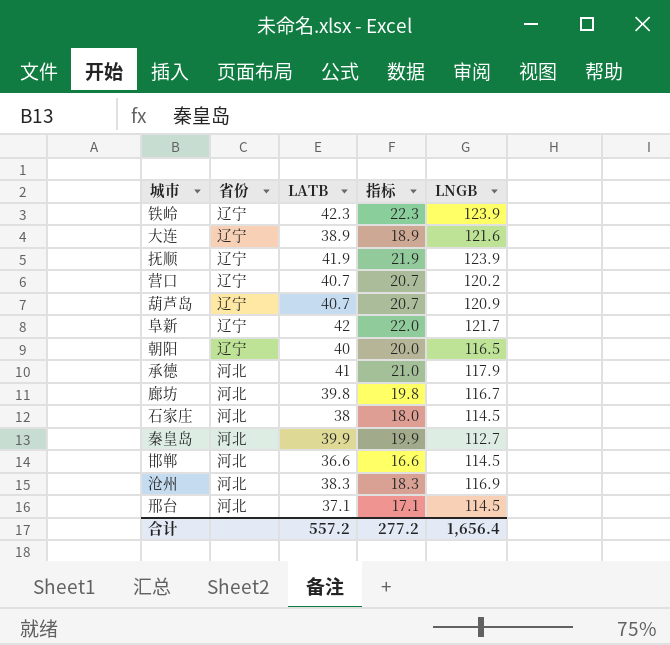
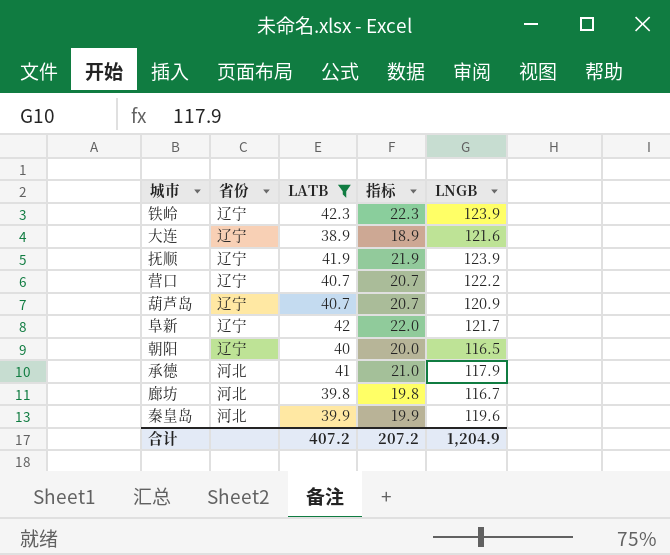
filter: none -> LATB >= 38.9
营口 | LNGB: 120.2 -> 122.2
秦皇岛 | LNGB: 112.7 -> 119.6
合计 | LATB: 557.2 -> 407.2
合计 | 指标: 277.2 -> 207.2
合计 | LNGB: 1,656.4 -> 1,204.9

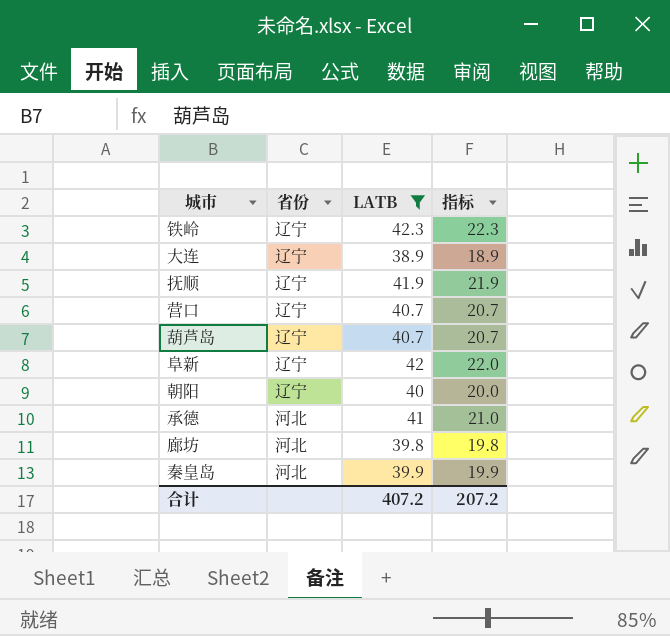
column LNGB | position: 5 -> none

